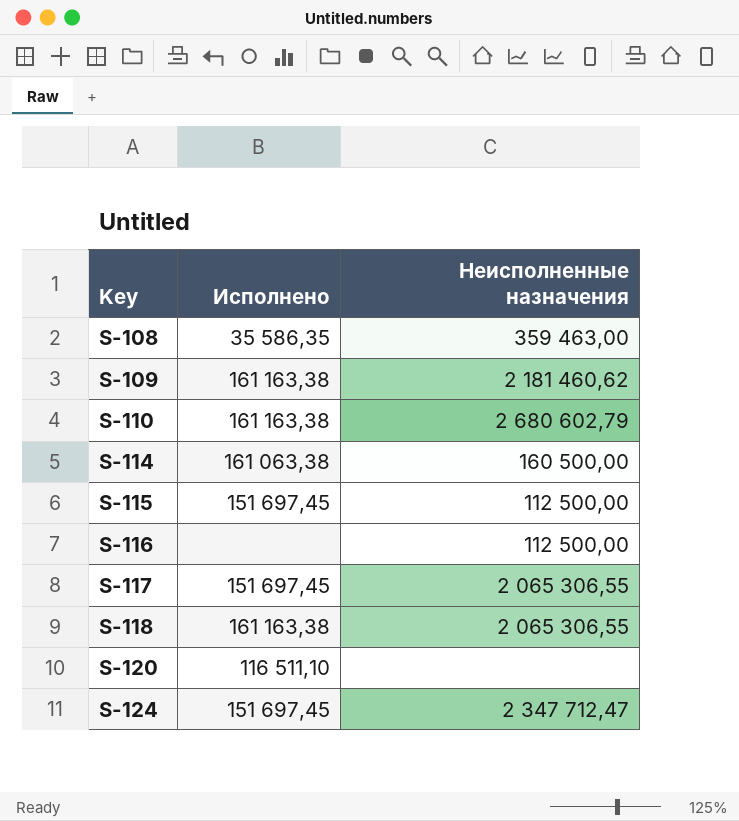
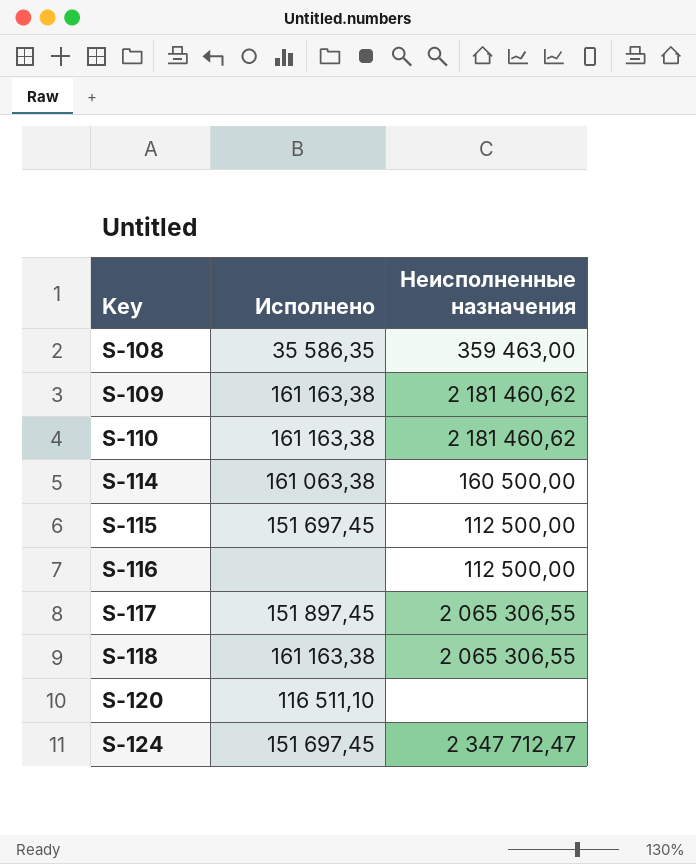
S-110 | Неисполненные назначения: 2 680 602,79 -> 2 181 460,62
S-117 | Исполнено: 151 697,45 -> 151 897,45

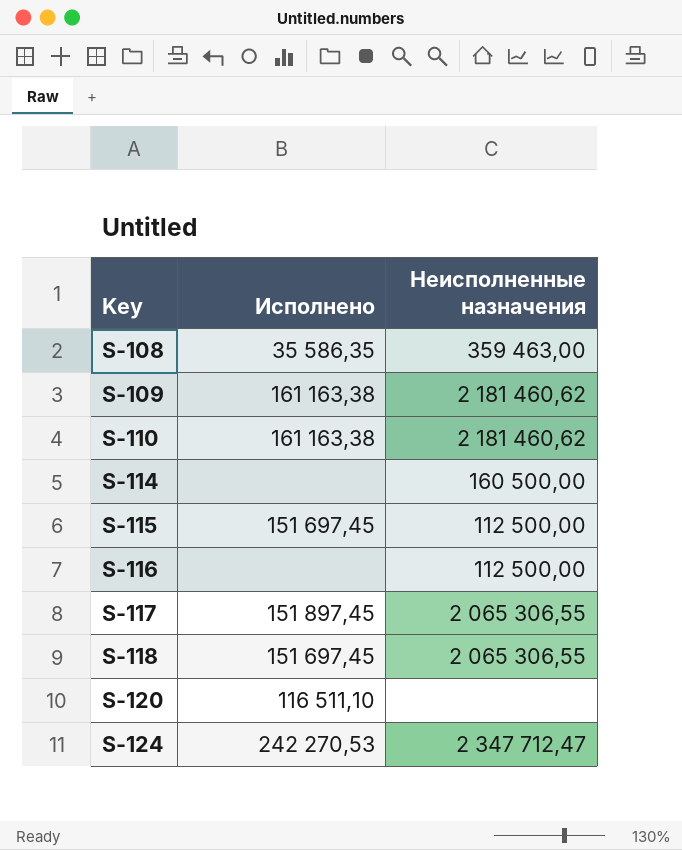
S-114 | Исполнено: 161 063,38 -> none
S-118 | Исполнено: 161 163,38 -> 151 697,45
S-124 | Исполнено: 151 697,45 -> 242 270,53

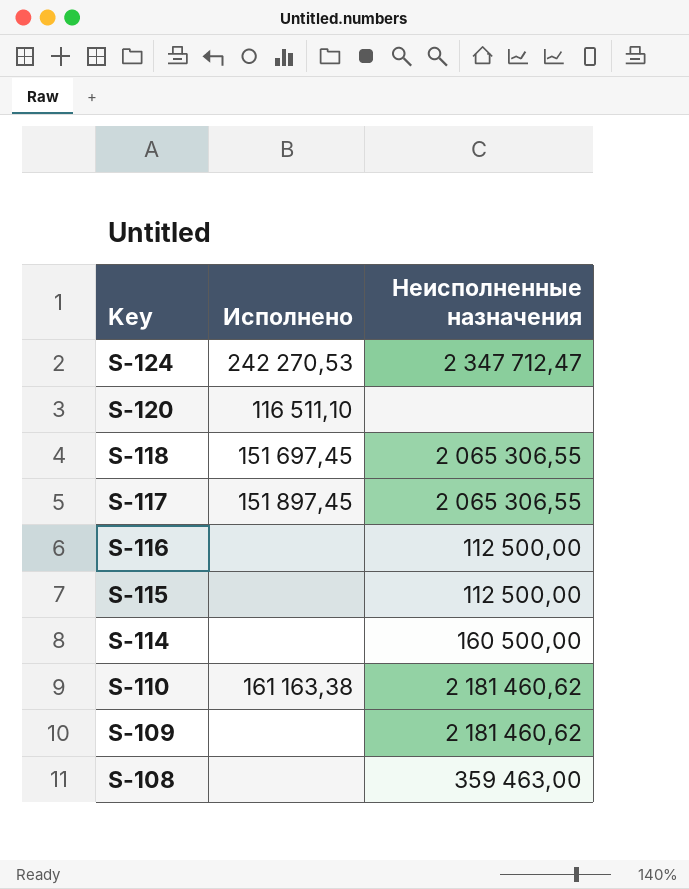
row order: Key ascending -> Key descending
S-115 | Исполнено: 151 697,45 -> none
S-109 | Исполнено: 161 163,38 -> none
S-108 | Исполнено: 35 586,35 -> none

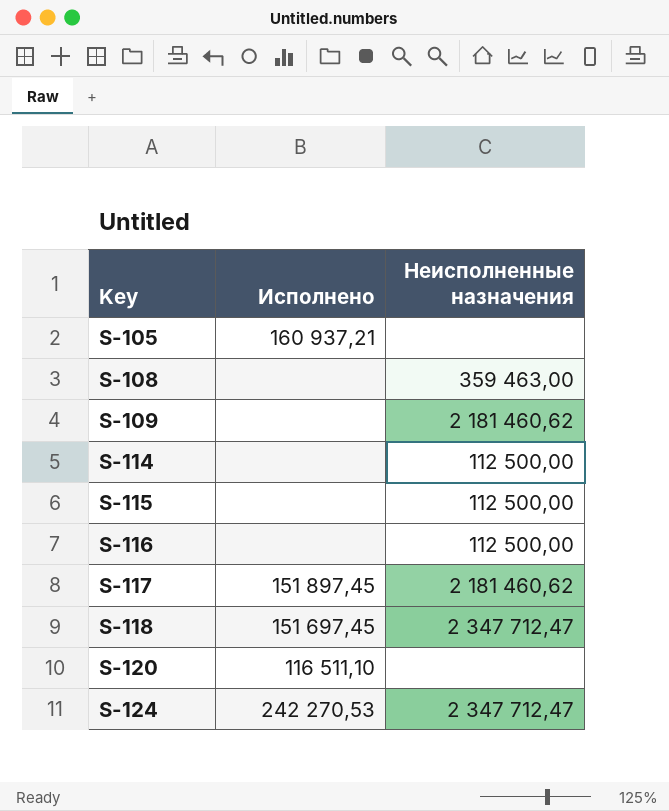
row order: Key descending -> Key ascending
row S-110: 161 163,38 | 2 181 460,62 -> none
row S-105: none -> 160 937,21 | none
S-114 | Неисполненные назначения: 160 500,00 -> 112 500,00
S-117 | Неисполненные назначения: 2 065 306,55 -> 2 181 460,62
S-118 | Неисполненные назначения: 2 065 306,55 -> 2 347 712,47

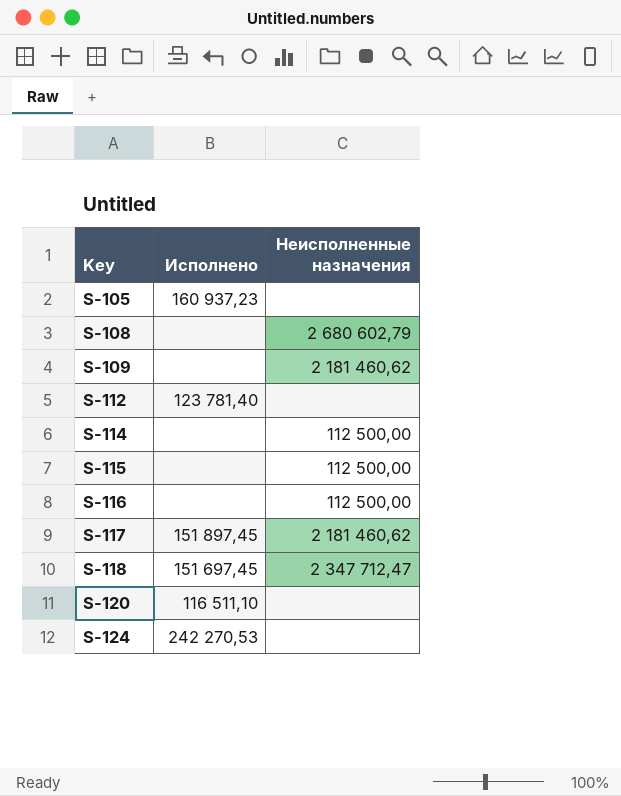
S-105 | Исполнено: 160 937,21 -> 160 937,23
S-108 | Неисполненные назначения: 359 463,00 -> 2 680 602,79
row S-112: none -> 123 781,40 | none
S-124 | Неисполненные назначения: 2 347 712,47 -> none

